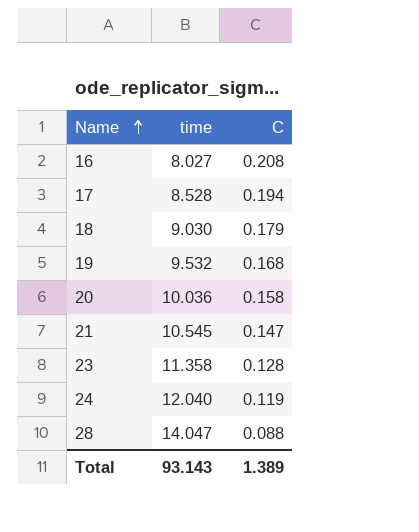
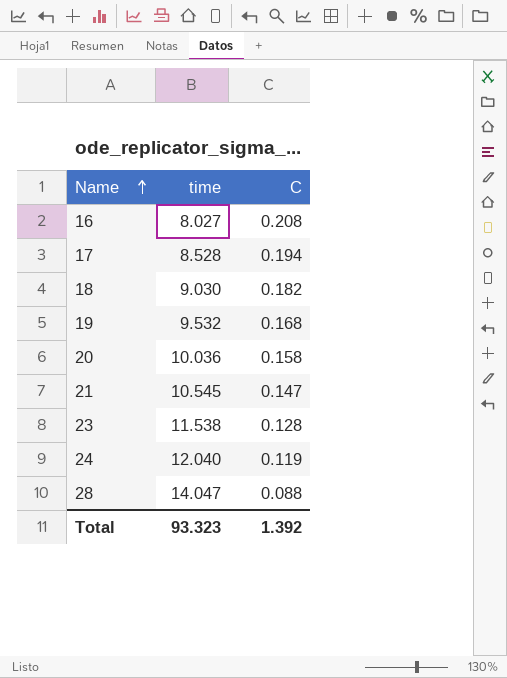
18 | C: 0.179 -> 0.182
23 | time: 11.358 -> 11.538
Total | time: 93.143 -> 93.323
Total | C: 1.389 -> 1.392

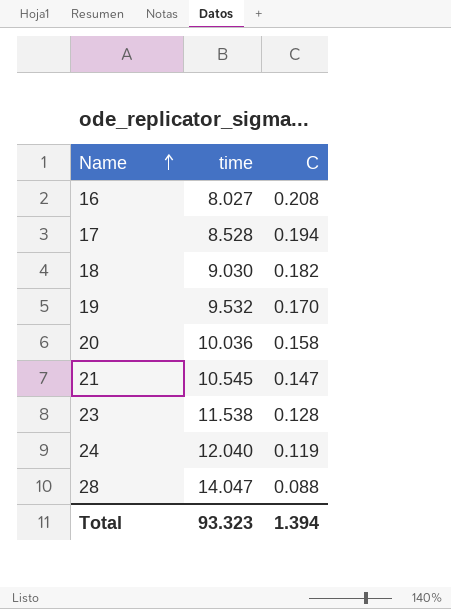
19 | C: 0.168 -> 0.170
Total | C: 1.392 -> 1.394

